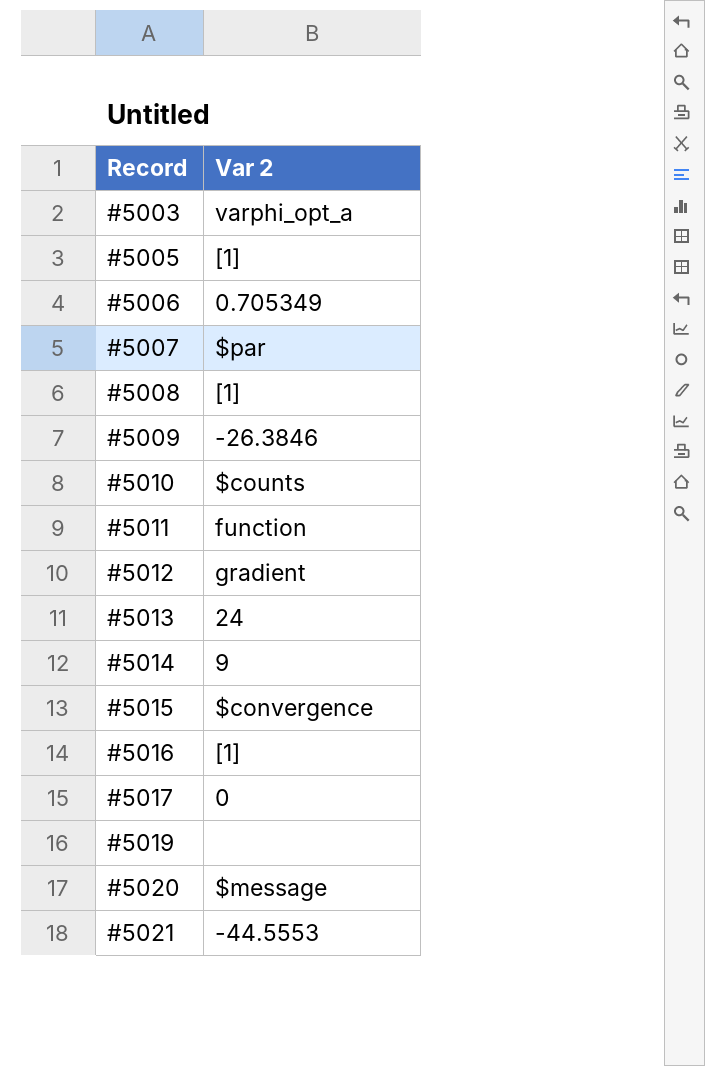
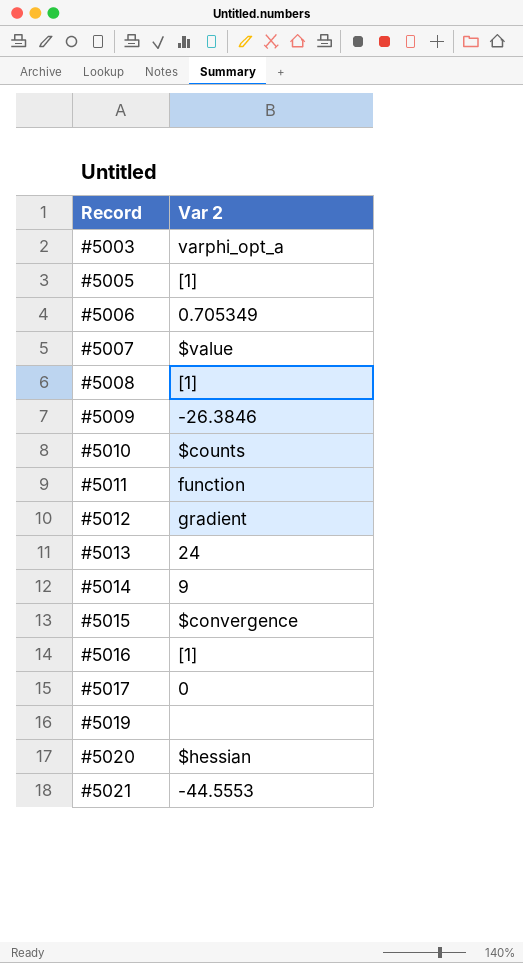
#5007 | Var 2: $par -> $value
#5020 | Var 2: $message -> $hessian

